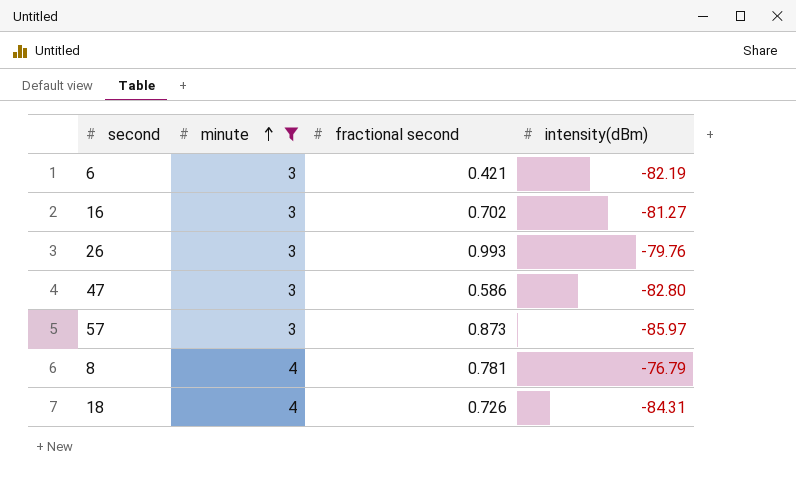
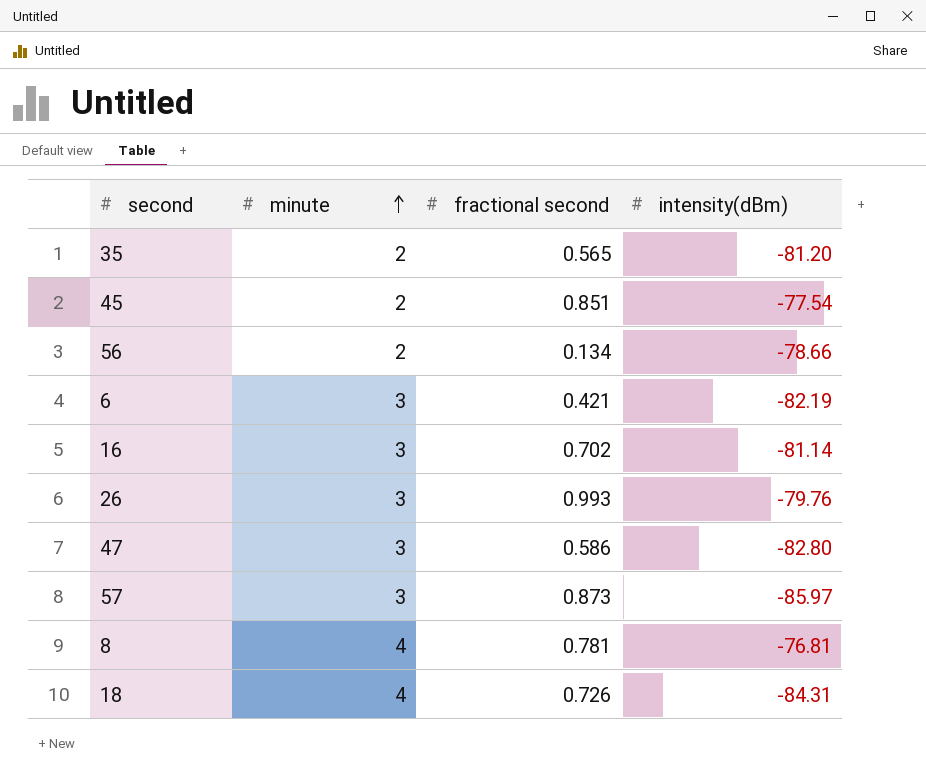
filter: minute != 2 -> none
16 | intensity(dBm): -81.27 -> -81.14
8 | intensity(dBm): -76.79 -> -76.81

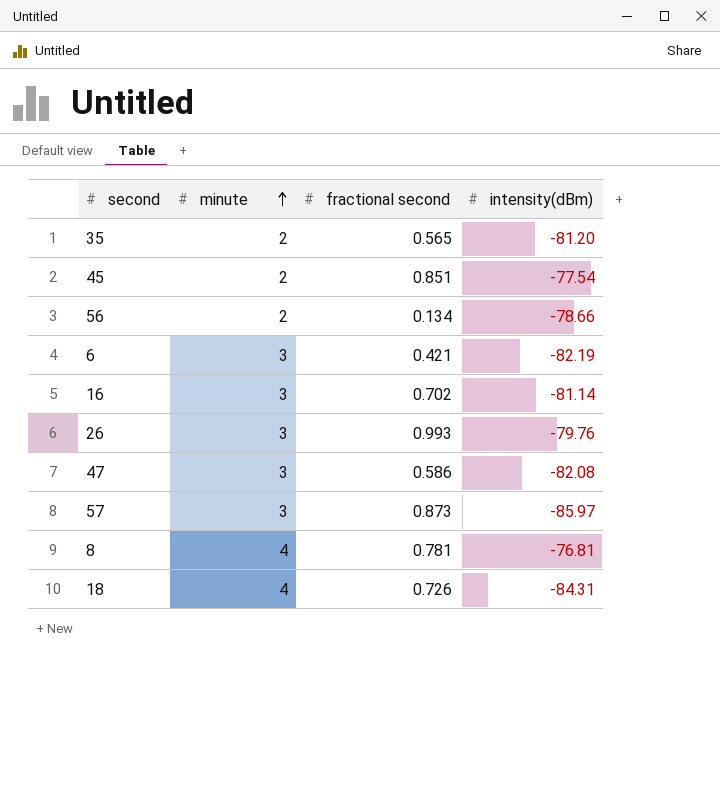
47 | intensity(dBm): -82.80 -> -82.08

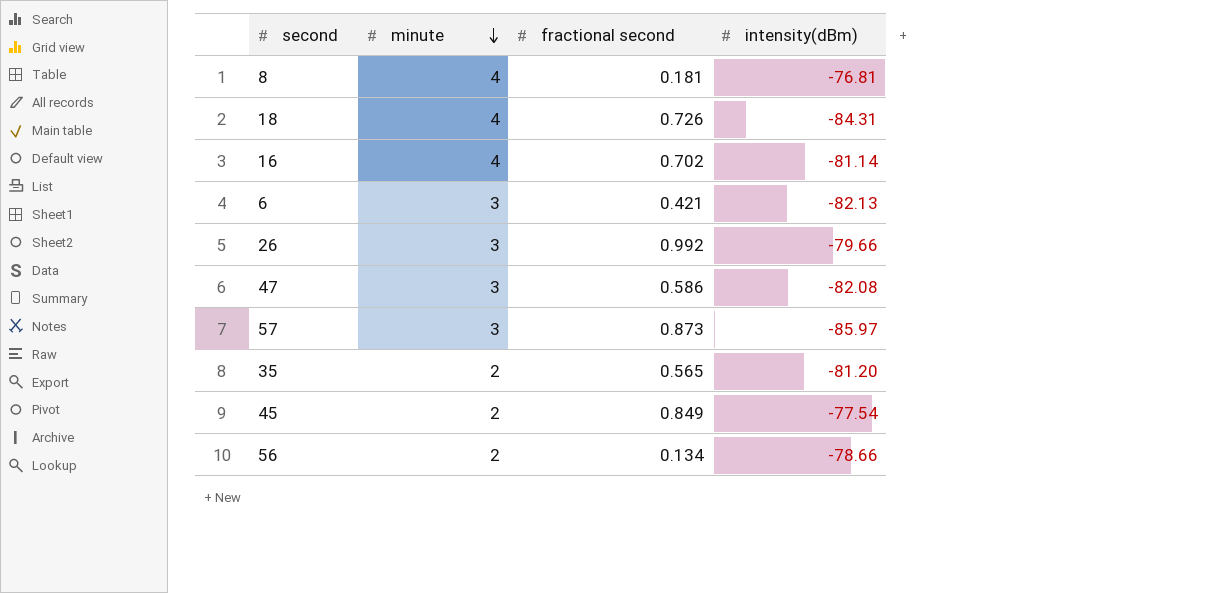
row order: minute ascending -> minute descending
8 | fractional second: 0.781 -> 0.181
16 | minute: 3 -> 4
6 | intensity(dBm): -82.19 -> -82.13
26 | fractional second: 0.993 -> 0.992
26 | intensity(dBm): -79.76 -> -79.66
45 | fractional second: 0.851 -> 0.849

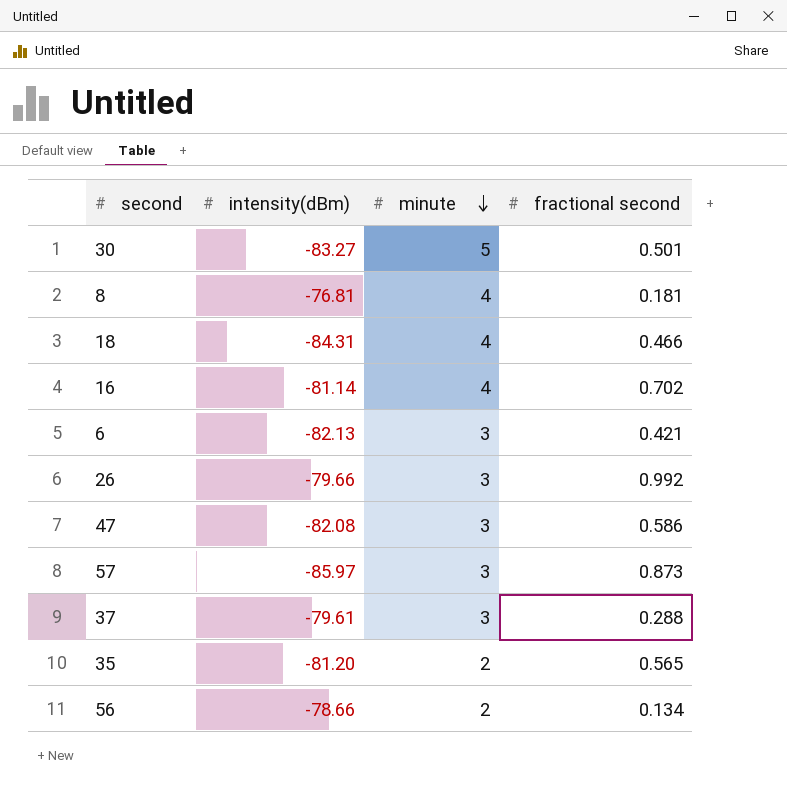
column intensity(dBm) | position: 4 -> 2
row 45: 2 | 0.849 | -77.54 -> none
row 30: none -> -83.27 | 5 | 0.501
18 | fractional second: 0.726 -> 0.466
row 37: none -> -79.61 | 3 | 0.288

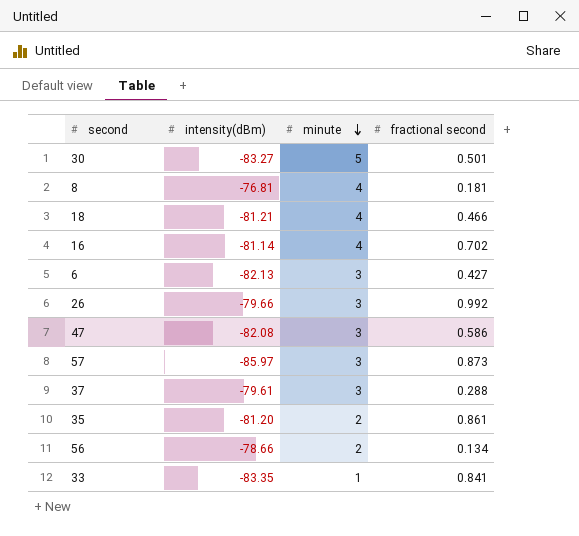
18 | intensity(dBm): -84.31 -> -81.21
6 | fractional second: 0.421 -> 0.427
35 | fractional second: 0.565 -> 0.861
row 33: none -> -83.35 | 1 | 0.841

